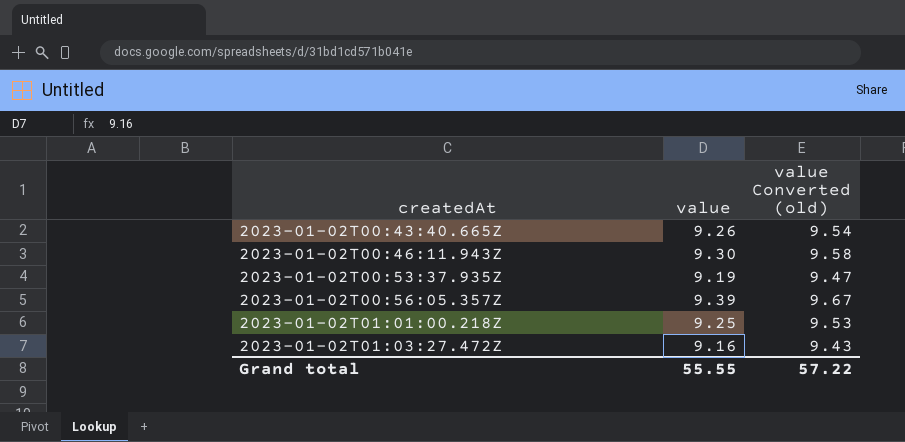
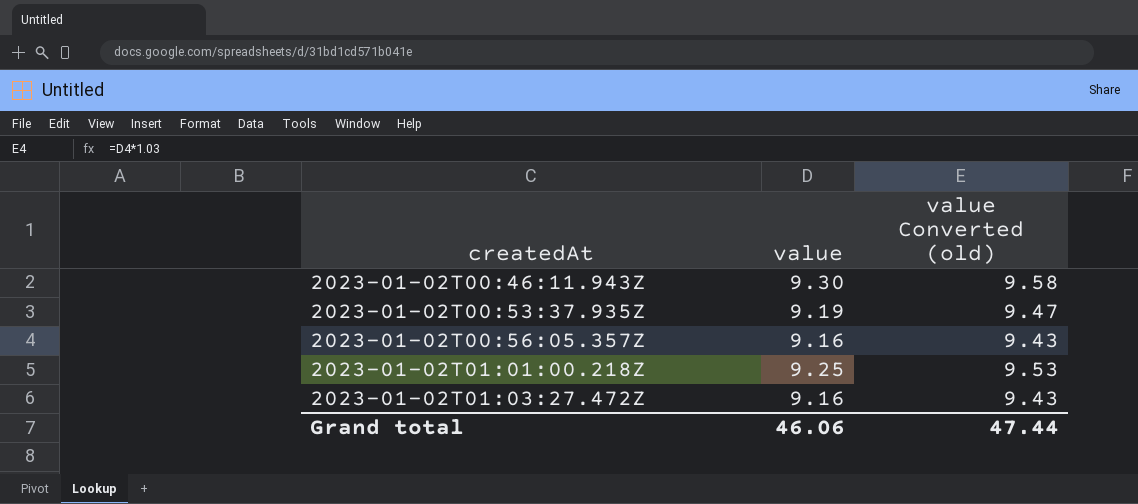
row 2023-01-02T00:43:40.665Z: 9.26 | 9.54 -> none
2023-01-02T00:56:05.357Z | value: 9.39 -> 9.16
2023-01-02T00:56:05.357Z | value Converted (old): 9.67 -> 9.43
Grand total | value: 55.55 -> 46.06
Grand total | value Converted (old): 57.22 -> 47.44

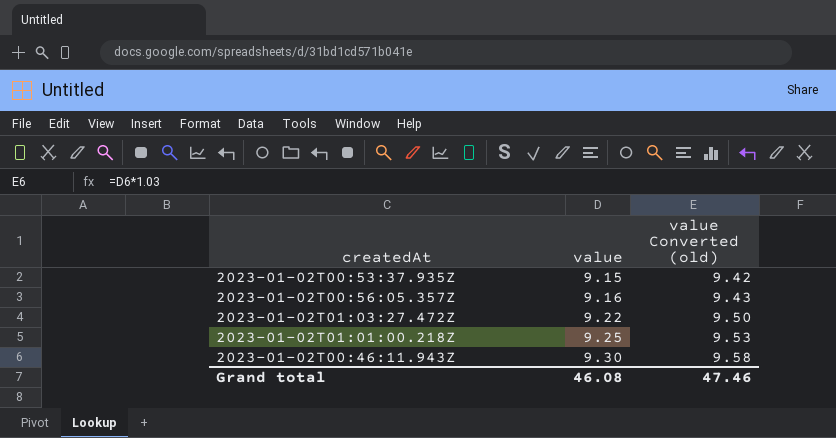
row order: createdAt ascending -> value ascending
2023-01-02T00:53:37.935Z | value: 9.19 -> 9.15
2023-01-02T00:53:37.935Z | value Converted (old): 9.47 -> 9.42
2023-01-02T01:03:27.472Z | value: 9.16 -> 9.22
2023-01-02T01:03:27.472Z | value Converted (old): 9.43 -> 9.50
Grand total | value: 46.06 -> 46.08
Grand total | value Converted (old): 47.44 -> 47.46

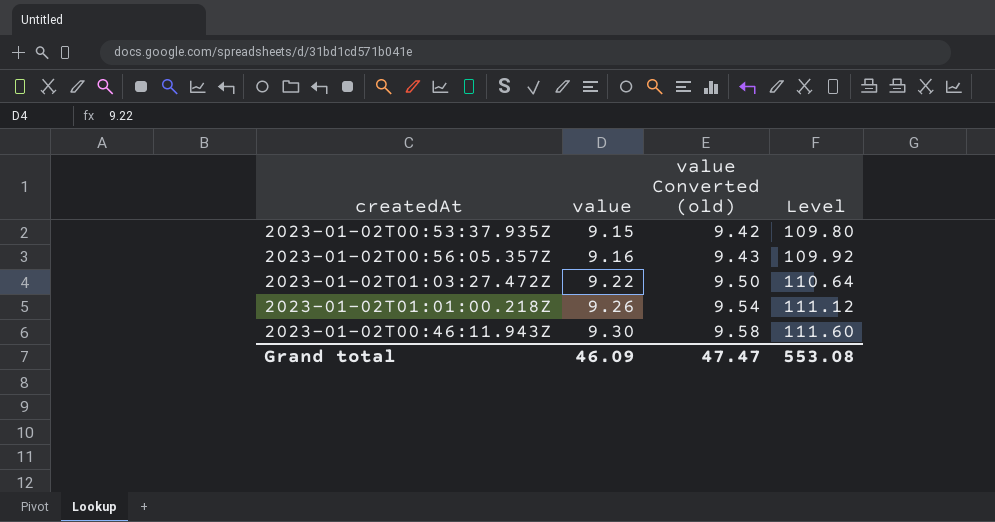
column Level | formula: none -> [value] * 12
2023-01-02T01:01:00.218Z | value: 9.25 -> 9.26
2023-01-02T01:01:00.218Z | value Converted (old): 9.53 -> 9.54
Grand total | value: 46.08 -> 46.09
Grand total | value Converted (old): 47.46 -> 47.47

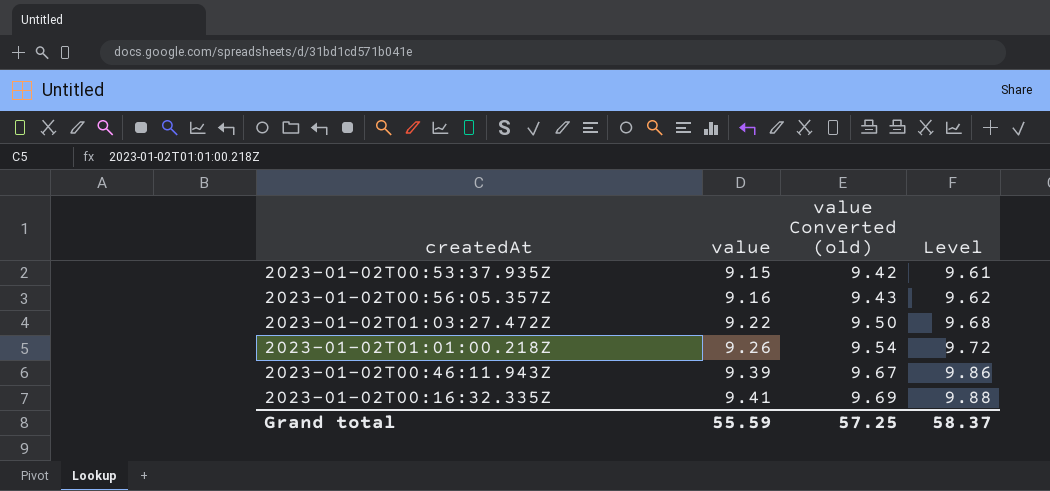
column Level | formula: [value] * 12 -> [value] * 1.05
2023-01-02T00:46:11.943Z | value: 9.30 -> 9.39
2023-01-02T00:46:11.943Z | value Converted (old): 9.58 -> 9.67
row 2023-01-02T00:16:32.335Z: none -> 9.41 | 9.69 | 9.88
Grand total | value: 46.09 -> 55.59
Grand total | value Converted (old): 47.47 -> 57.25
Grand total | Level: 553.08 -> 58.37

